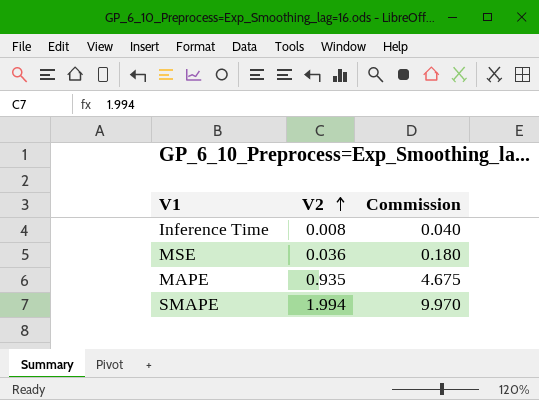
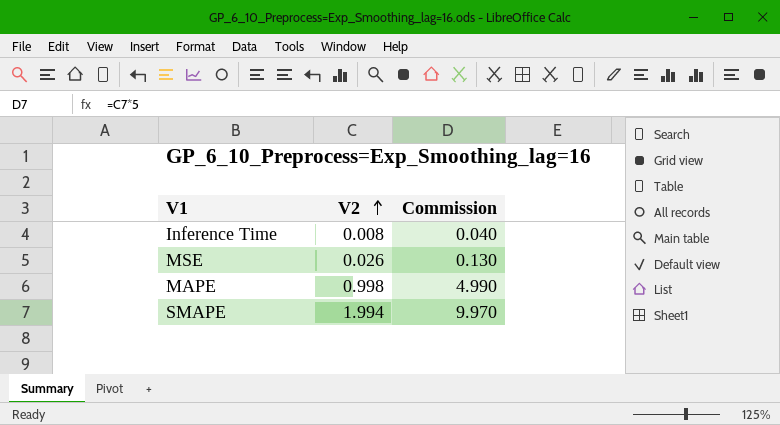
MSE | V2: 0.036 -> 0.026
MSE | Commission: 0.180 -> 0.130
MAPE | V2: 0.935 -> 0.998
MAPE | Commission: 4.675 -> 4.990

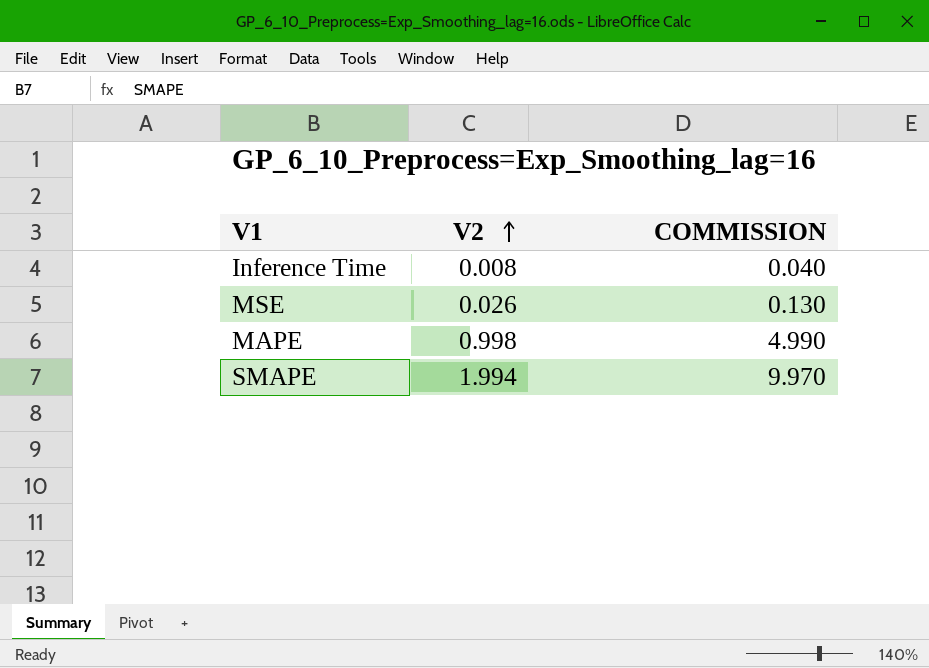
column name: Commission -> COMMISSION

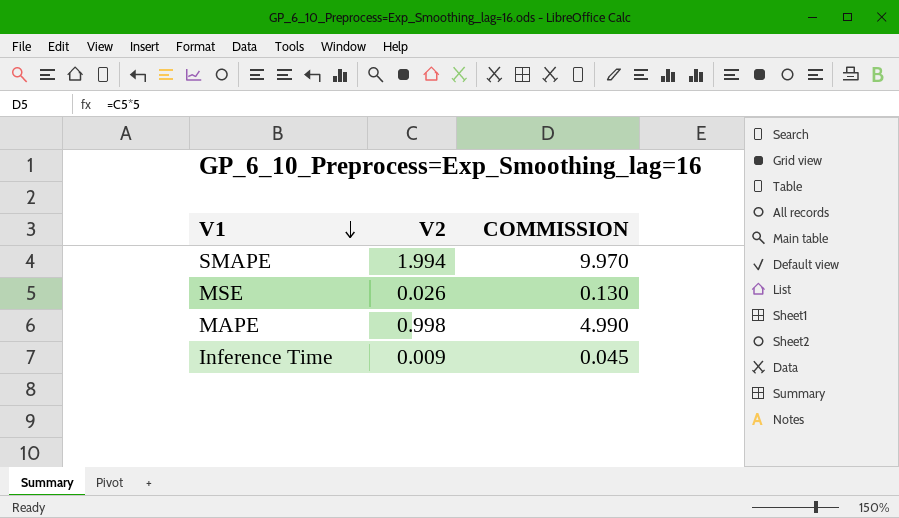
row order: V2 ascending -> V1 descending
Inference Time | V2: 0.008 -> 0.009
Inference Time | COMMISSION: 0.040 -> 0.045

